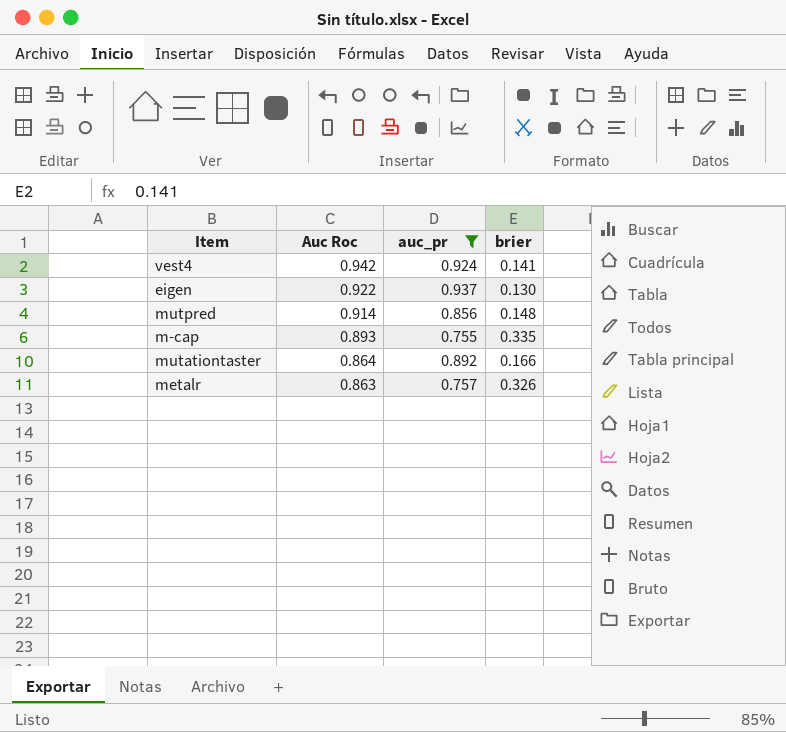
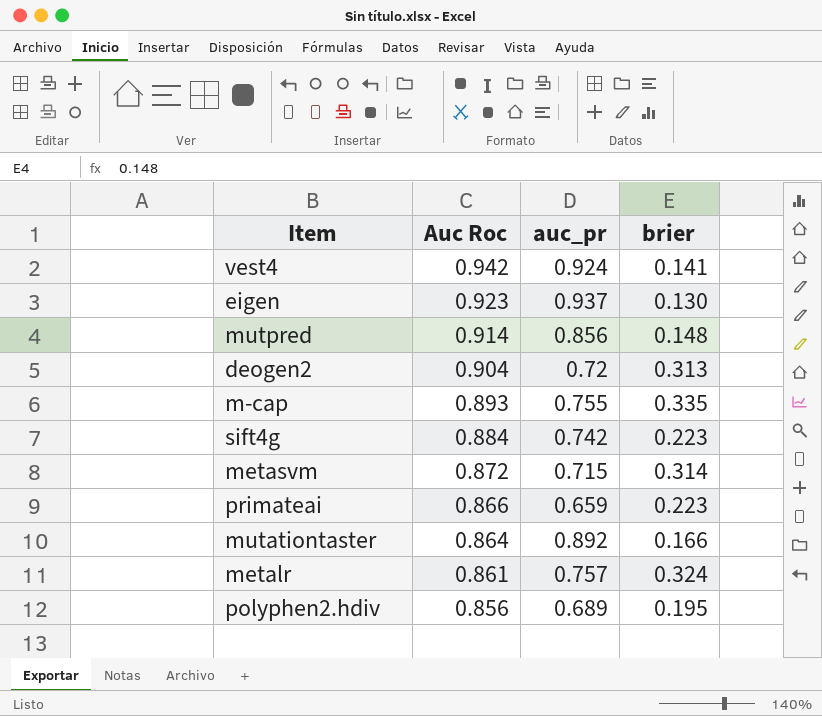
filter: auc_pr >= 0.755 -> none
eigen | Auc Roc: 0.922 -> 0.923
metalr | Auc Roc: 0.863 -> 0.861
metalr | brier: 0.326 -> 0.324

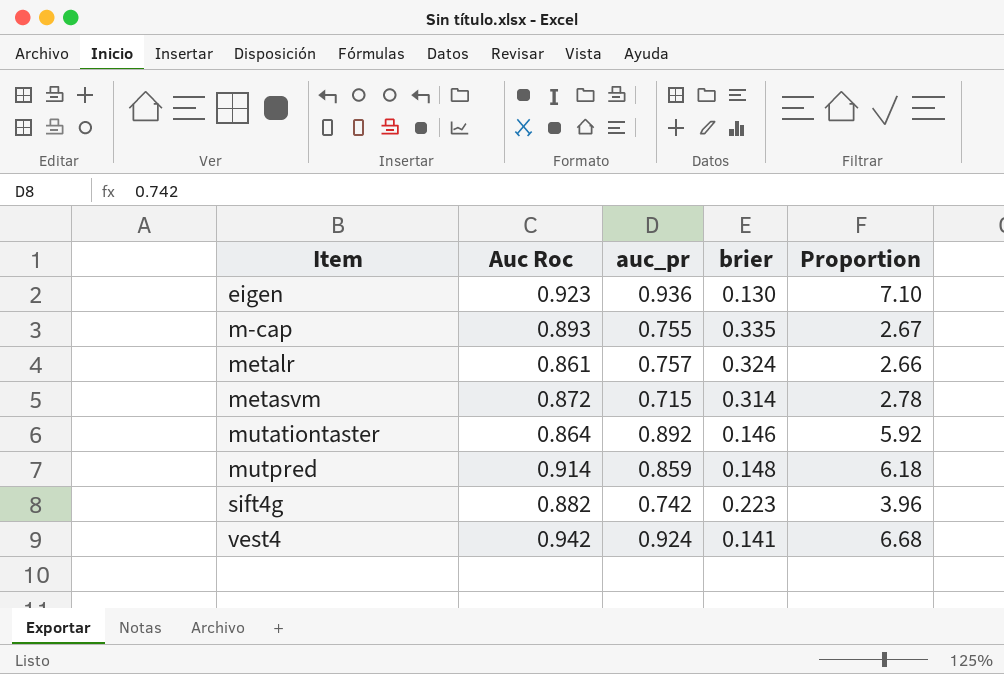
row order: Auc Roc descending -> Item ascending
column Proportion | formula: none -> [Auc Roc] / [brier]
row deogen2: 0.904 | 0.72 | 0.313 -> none
row primateai: 0.866 | 0.659 | 0.223 -> none
row polyphen2.hdiv: 0.856 | 0.689 | 0.195 -> none
eigen | auc_pr: 0.937 -> 0.936
mutationtaster | brier: 0.166 -> 0.146
mutpred | auc_pr: 0.856 -> 0.859
sift4g | Auc Roc: 0.884 -> 0.882

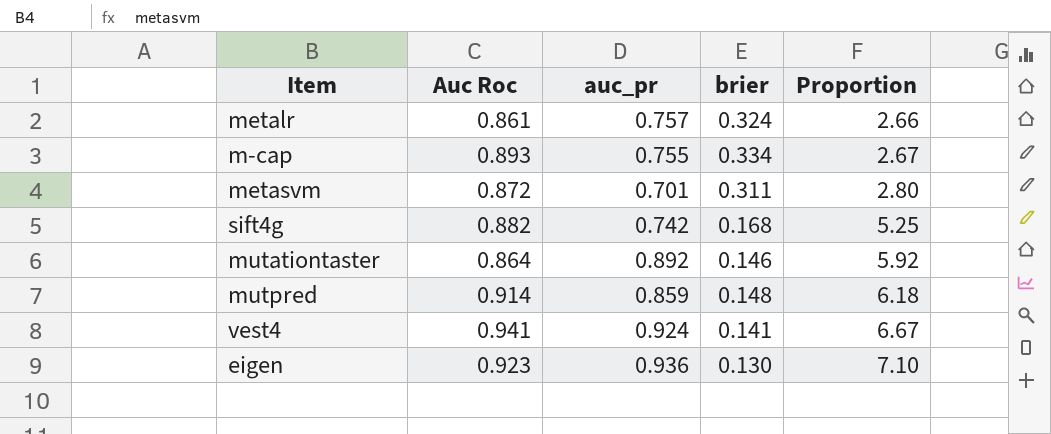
row order: Item ascending -> Proportion ascending
m-cap | brier: 0.335 -> 0.334
metasvm | auc_pr: 0.715 -> 0.701
metasvm | brier: 0.314 -> 0.311
metasvm | Proportion: 2.78 -> 2.80
sift4g | brier: 0.223 -> 0.168
sift4g | Proportion: 3.96 -> 5.25
vest4 | Auc Roc: 0.942 -> 0.941
vest4 | Proportion: 6.68 -> 6.67

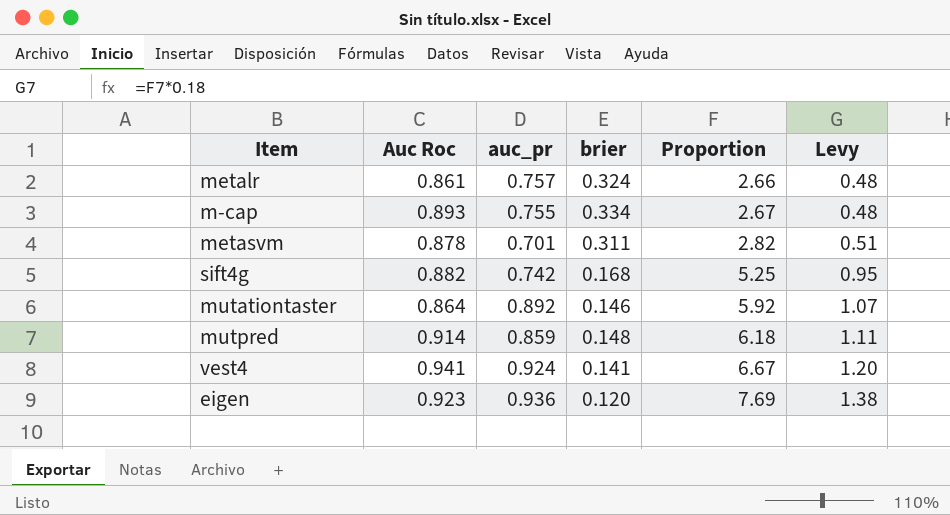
column Levy | formula: none -> [Proportion] * 0.18
metasvm | Auc Roc: 0.872 -> 0.878
metasvm | Proportion: 2.80 -> 2.82
eigen | brier: 0.130 -> 0.120
eigen | Proportion: 7.10 -> 7.69

